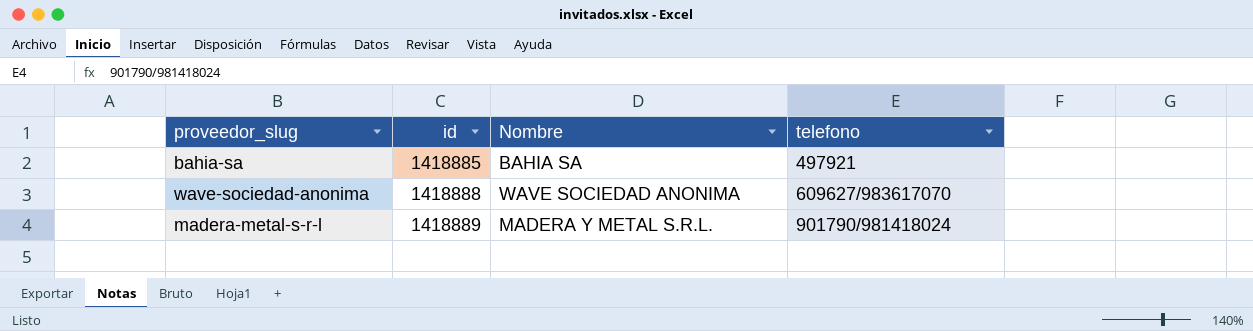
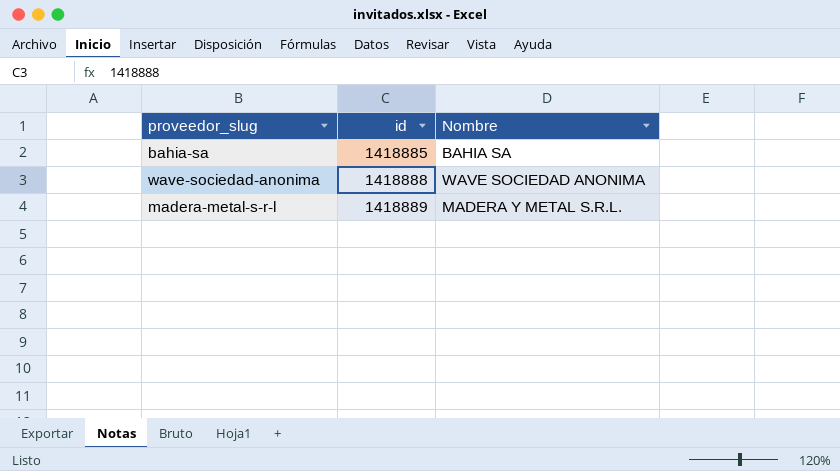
column telefono | position: 4 -> none

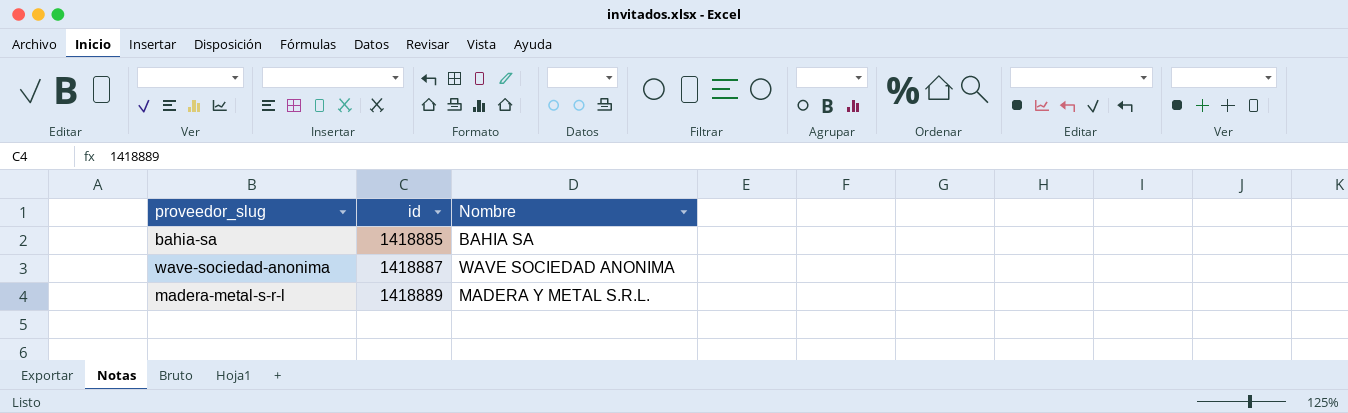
wave-sociedad-anonima | id: 1418888 -> 1418887

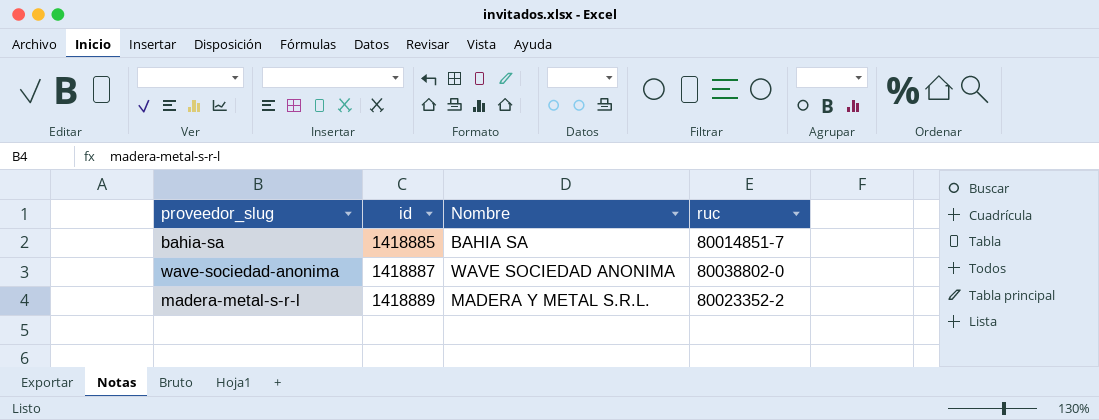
column ruc | position: none -> 4

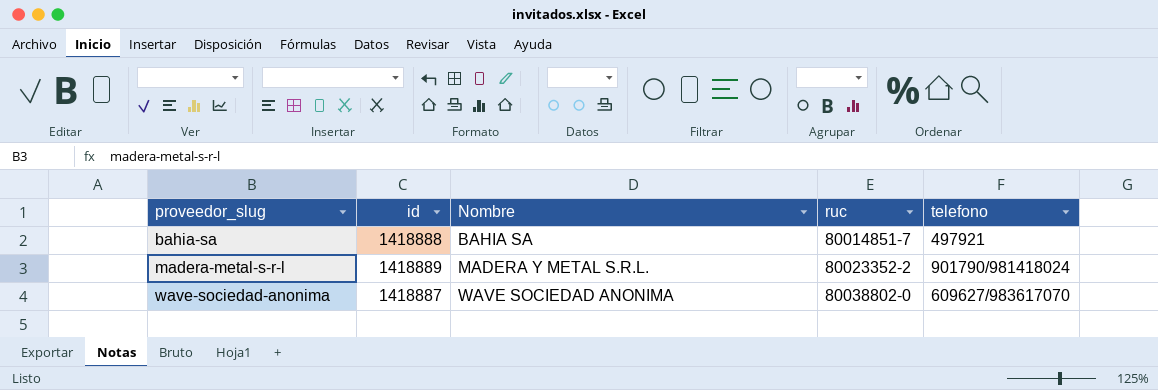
row order: id ascending -> proveedor_slug ascending
column telefono | position: none -> 5
bahia-sa | id: 1418885 -> 1418888

